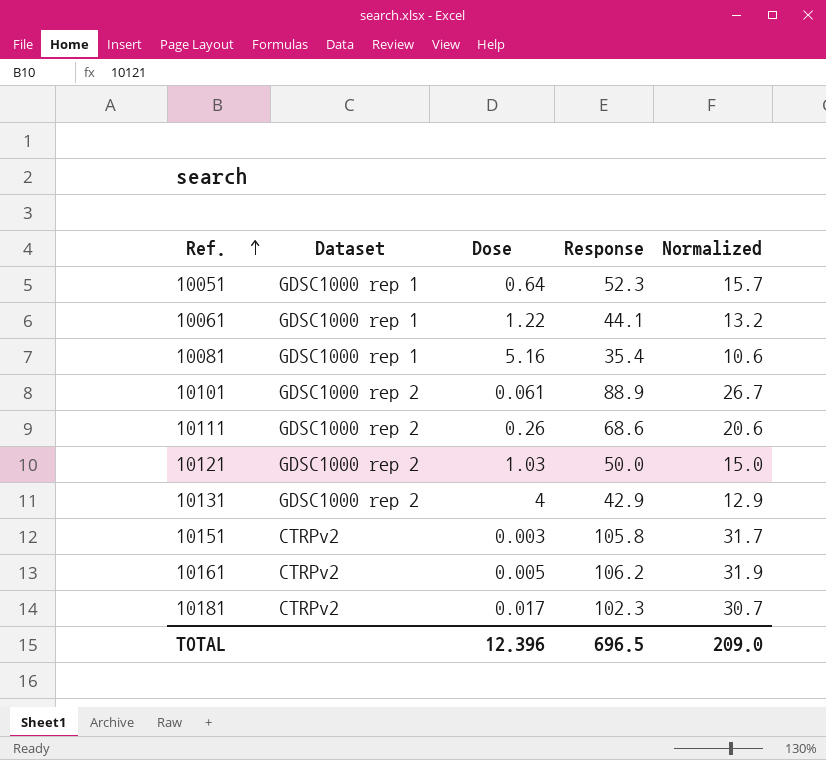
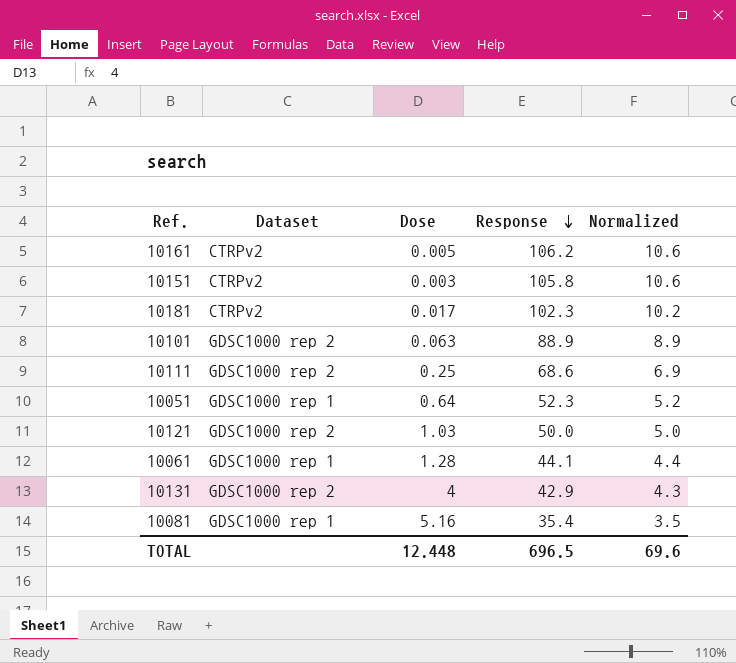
row order: Ref. ascending -> Response descending
column Normalized | formula: [Response] * 0.3 -> [Response] * 0.1
10101 | Dose: 0.061 -> 0.063
10111 | Dose: 0.26 -> 0.25
10061 | Dose: 1.22 -> 1.28
TOTAL | Dose: 12.396 -> 12.448
TOTAL | Normalized: 209.0 -> 69.6

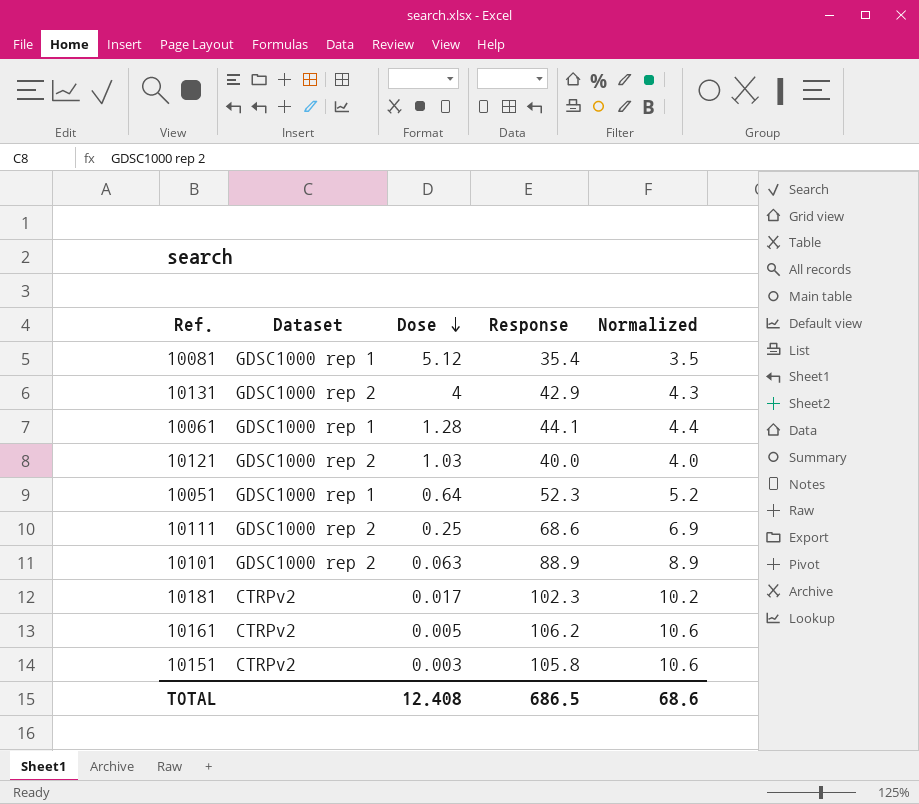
row order: Response descending -> Dose descending
10081 | Dose: 5.16 -> 5.12
10121 | Response: 50.0 -> 40.0
10121 | Normalized: 5.0 -> 4.0
TOTAL | Dose: 12.448 -> 12.408
TOTAL | Response: 696.5 -> 686.5
TOTAL | Normalized: 69.6 -> 68.6

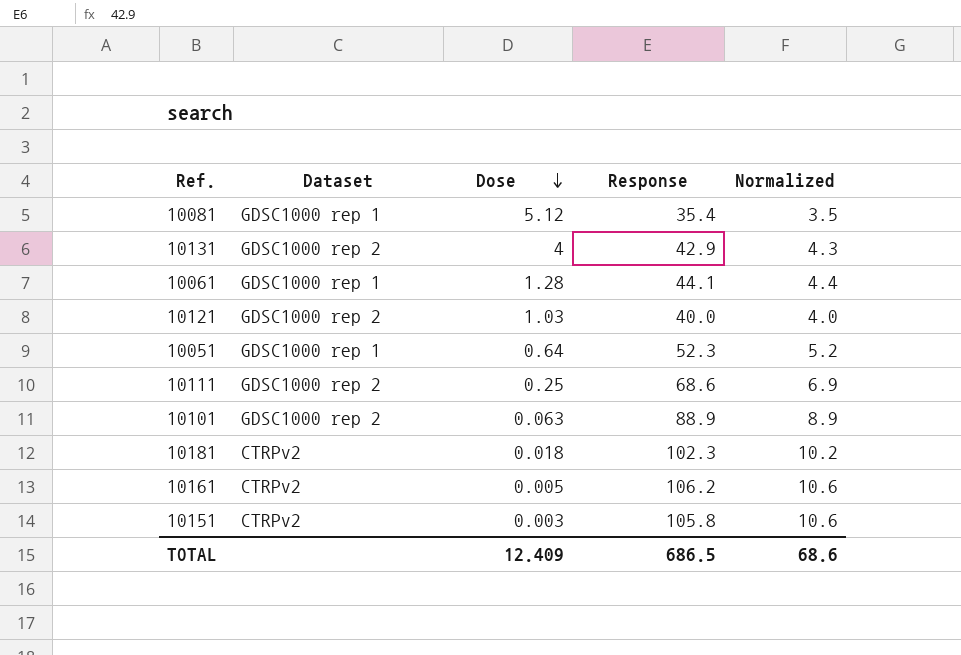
10181 | Dose: 0.017 -> 0.018
TOTAL | Dose: 12.408 -> 12.409

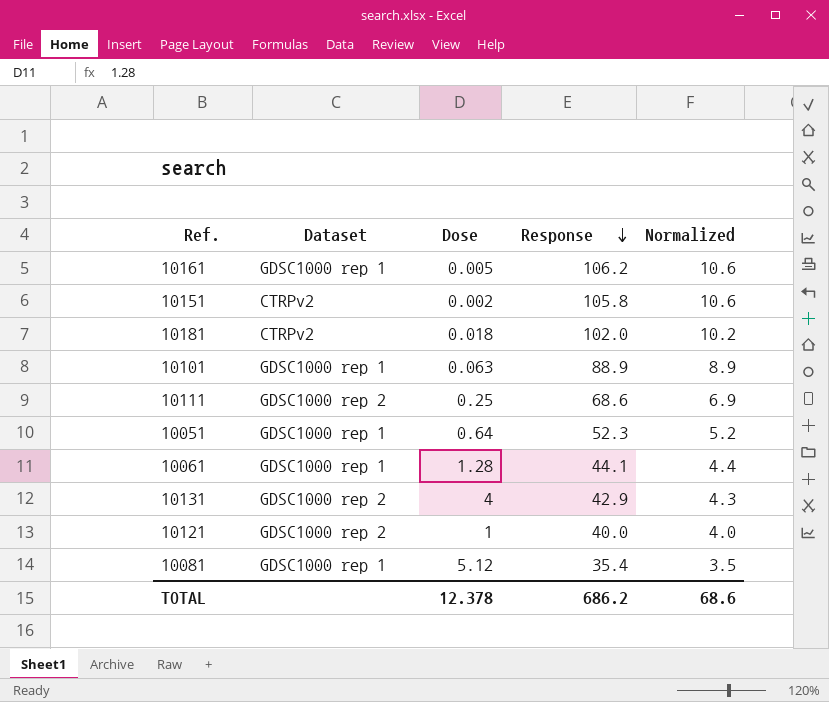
row order: Dose descending -> Response descending
10161 | Dataset: CTRPv2 -> GDSC1000 rep 1
10151 | Dose: 0.003 -> 0.002
10181 | Response: 102.3 -> 102.0
10101 | Dataset: GDSC1000 rep 2 -> GDSC1000 rep 1
10121 | Dose: 1.03 -> 1
TOTAL | Dose: 12.409 -> 12.378
TOTAL | Response: 686.5 -> 686.2

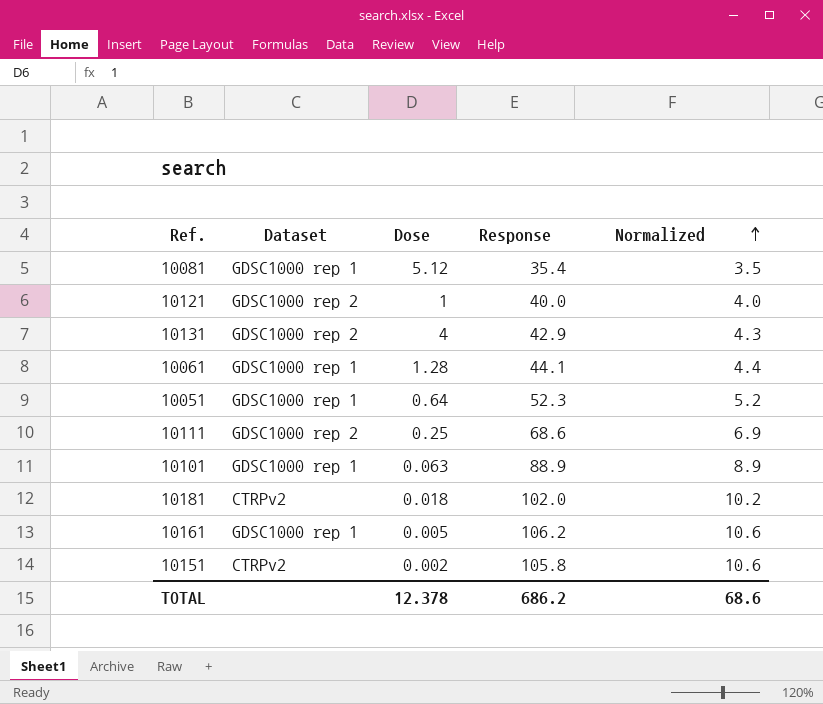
row order: Response descending -> Normalized ascending

